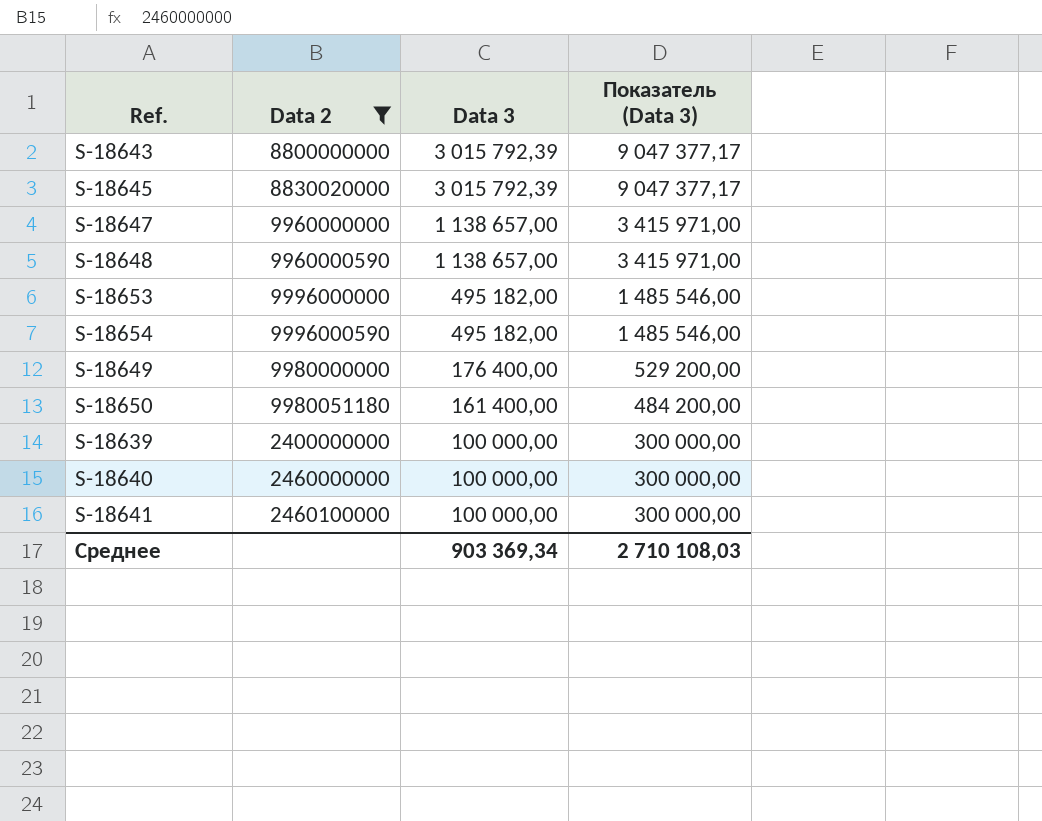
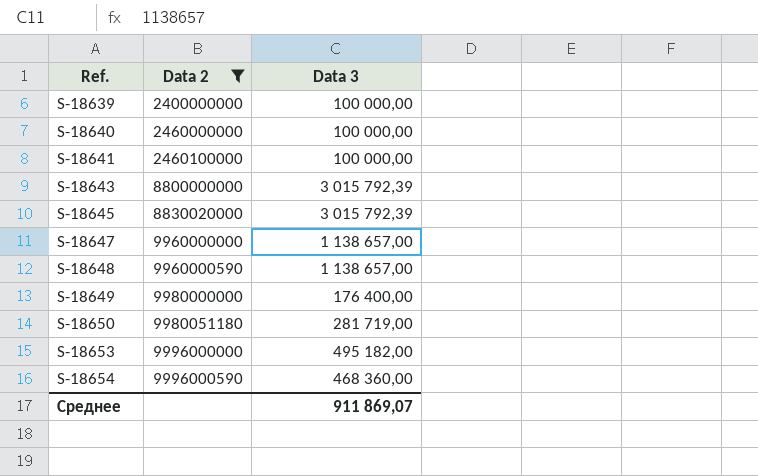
row order: Data 3 descending -> Ref. ascending
column Показатель (Data 3) | formula: [Data 3] * 3 -> none
S-18650 | Data 3: 161 400,00 -> 281 719,00
S-18654 | Data 3: 495 182,00 -> 468 360,00
Среднее | Data 3: 903 369,34 -> 911 869,07

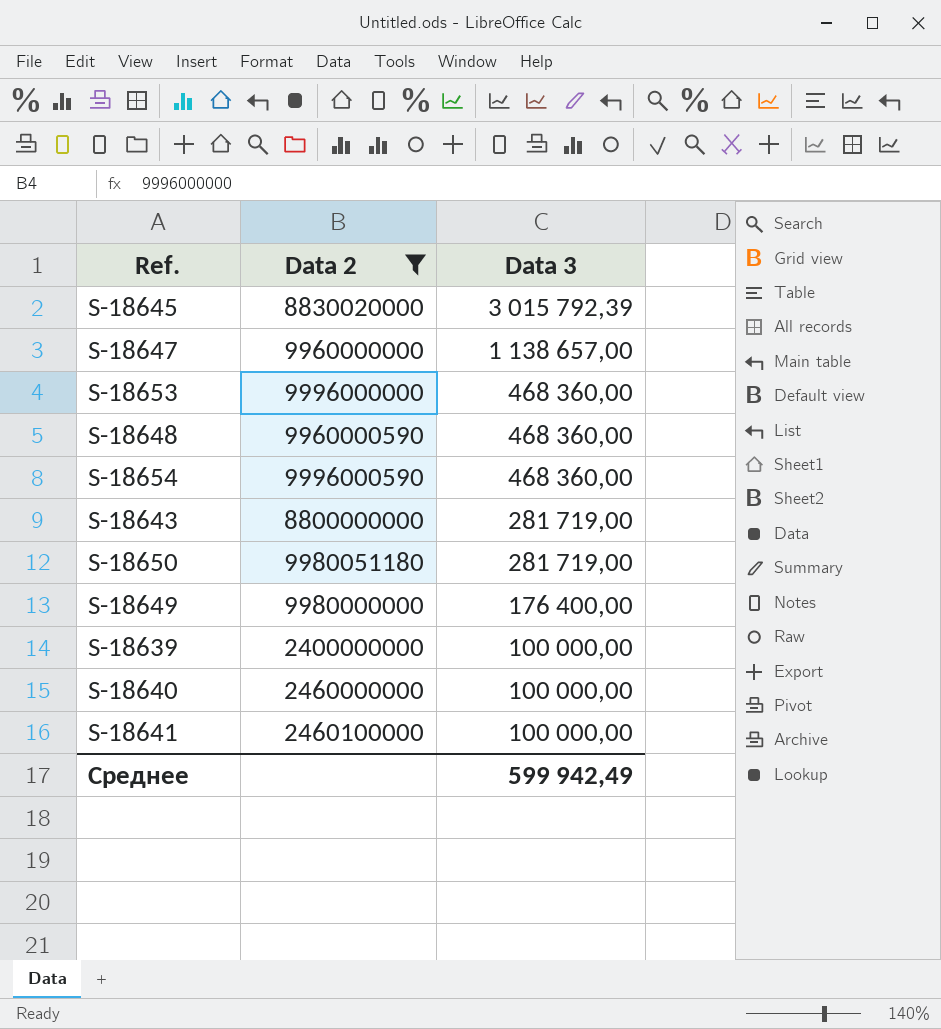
row order: Ref. ascending -> Data 3 descending
S-18653 | Data 3: 495 182,00 -> 468 360,00
S-18648 | Data 3: 1 138 657,00 -> 468 360,00
S-18643 | Data 3: 3 015 792,39 -> 281 719,00
Среднее | Data 3: 911 869,07 -> 599 942,49

